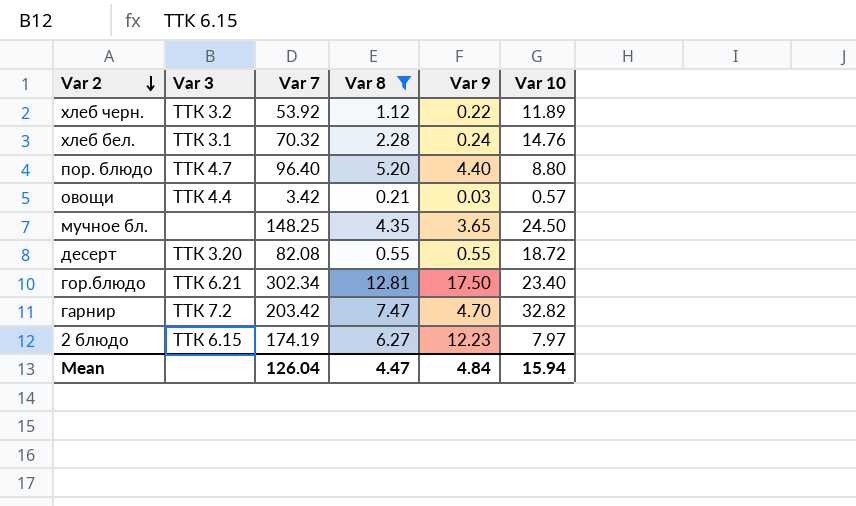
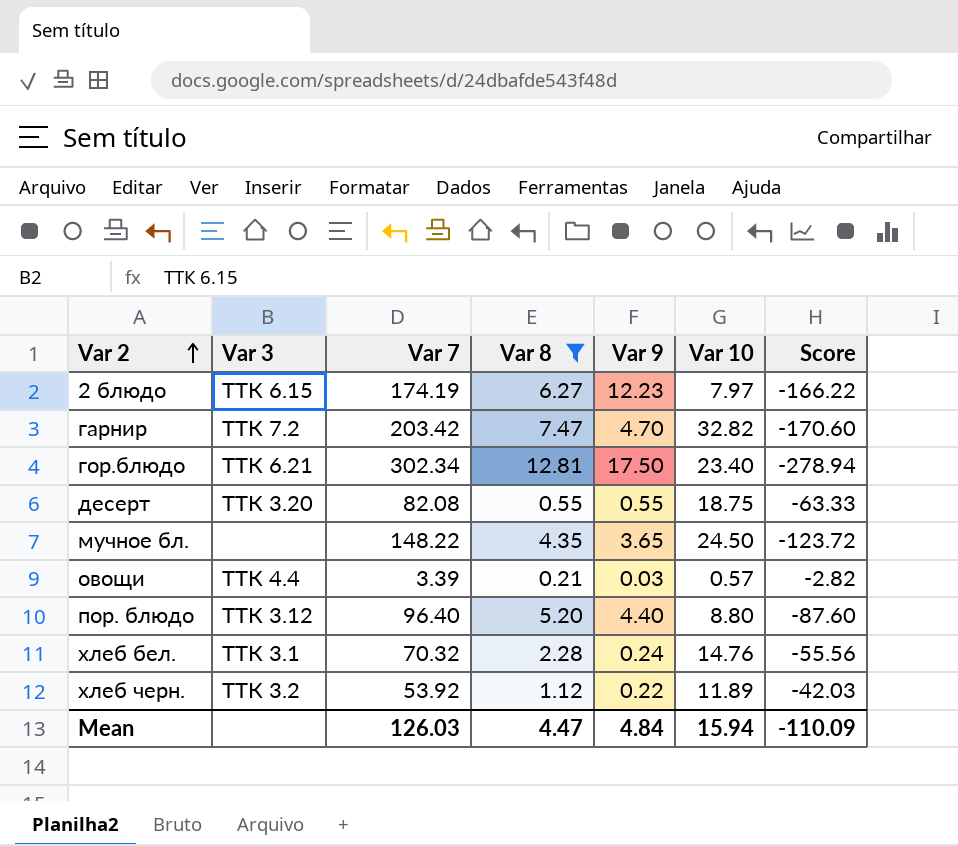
row order: Var 2 descending -> Var 2 ascending
column Score | formula: none -> [Var 10] - [Var 7]
десерт | Var 10: 18.72 -> 18.75
мучное бл. | Var 7: 148.25 -> 148.22
овощи | Var 7: 3.42 -> 3.39
пор. блюдо | Var 3: ТТК 4.7 -> ТТК 3.12
Mean | Var 7: 126.04 -> 126.03

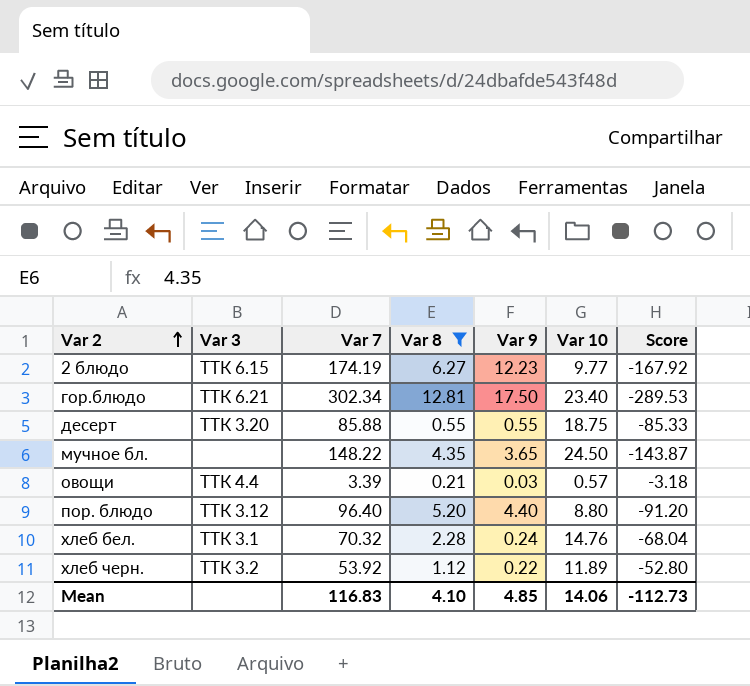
column Score | formula: [Var 10] - [Var 7] -> [Var 8] - [Var 7]
row гарнир: ТТК 7.2 | 203.42 | 7.47 | 4.70 | 32.82 | -170.60 -> none
2 блюдо | Var 10: 7.97 -> 9.77
десерт | Var 7: 82.08 -> 85.88
Mean | Var 7: 126.03 -> 116.83
Mean | Var 8: 4.47 -> 4.10
Mean | Var 9: 4.84 -> 4.85
Mean | Var 10: 15.94 -> 14.06
Mean | Score: -110.09 -> -112.73

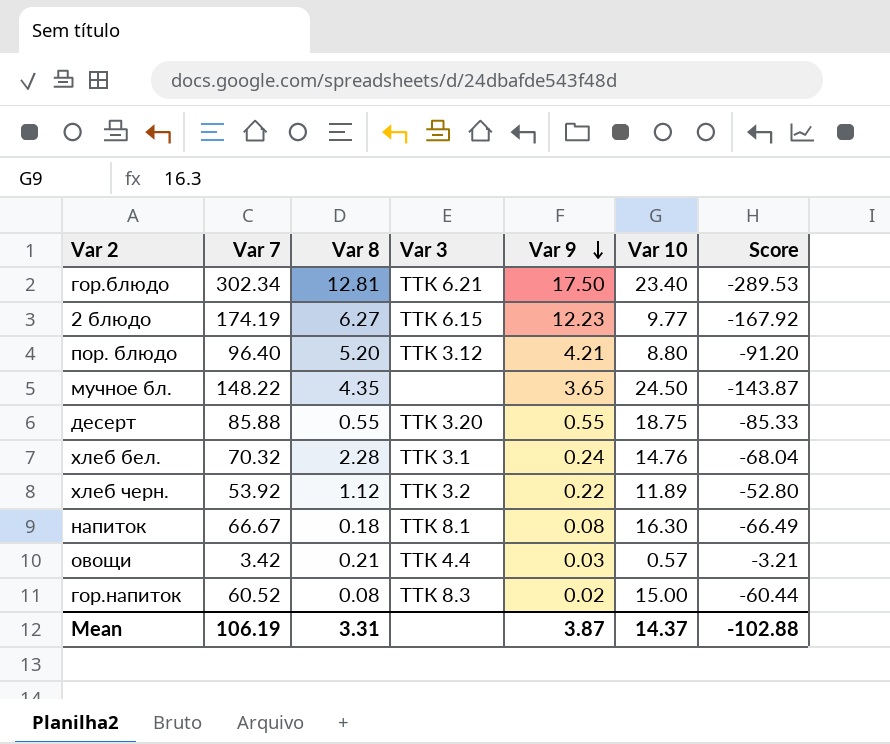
filter: Var 8 >= 0.21 -> none
row order: Var 2 ascending -> Var 9 descending
column Var 3 | position: 2 -> 4
пор. блюдо | Var 9: 4.40 -> 4.21
овощи | Var 7: 3.39 -> 3.42
овощи | Score: -3.18 -> -3.21
Mean | Var 7: 116.83 -> 106.19
Mean | Var 8: 4.10 -> 3.31
Mean | Var 9: 4.85 -> 3.87
Mean | Var 10: 14.06 -> 14.37
Mean | Score: -112.73 -> -102.88

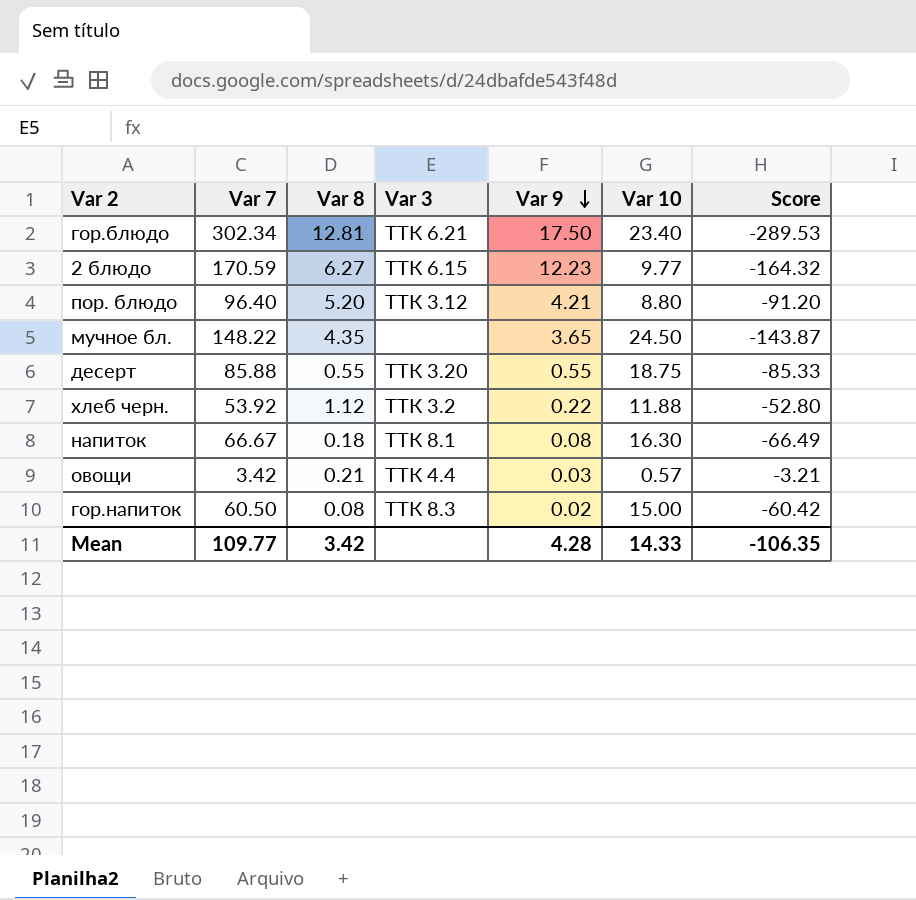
row хлеб бел.: 70.32 | 2.28 | ТТК 3.1 | 0.24 | 14.76 | -68.04 -> none
2 блюдо | Var 7: 174.19 -> 170.59
2 блюдо | Score: -167.92 -> -164.32
хлеб черн. | Var 10: 11.89 -> 11.88
гор.напиток | Var 7: 60.52 -> 60.50
гор.напиток | Score: -60.44 -> -60.42
Mean | Var 7: 106.19 -> 109.77
Mean | Var 8: 3.31 -> 3.42
Mean | Var 9: 3.87 -> 4.28
Mean | Var 10: 14.37 -> 14.33
Mean | Score: -102.88 -> -106.35

